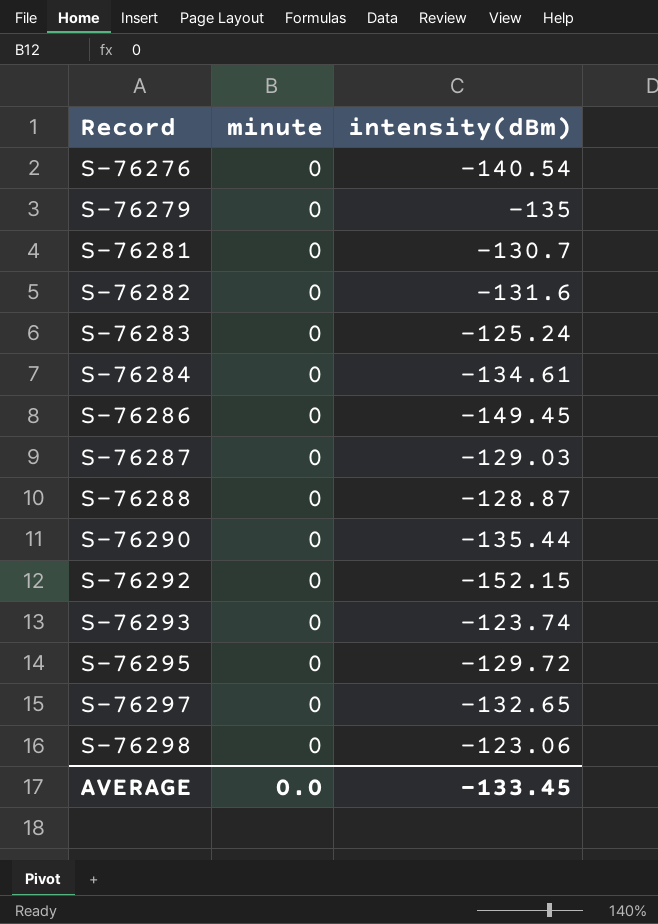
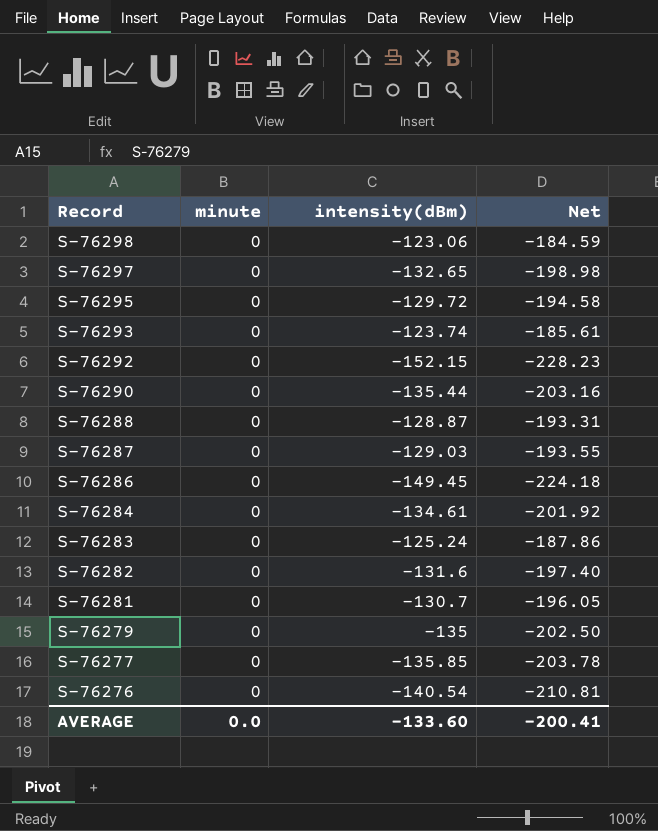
row order: Record ascending -> Record descending
column Net | formula: none -> [intensity(dBm)] * 1.5
row S-76277: none -> 0 | -135.85 | -203.78
AVERAGE | intensity(dBm): -133.45 -> -133.60

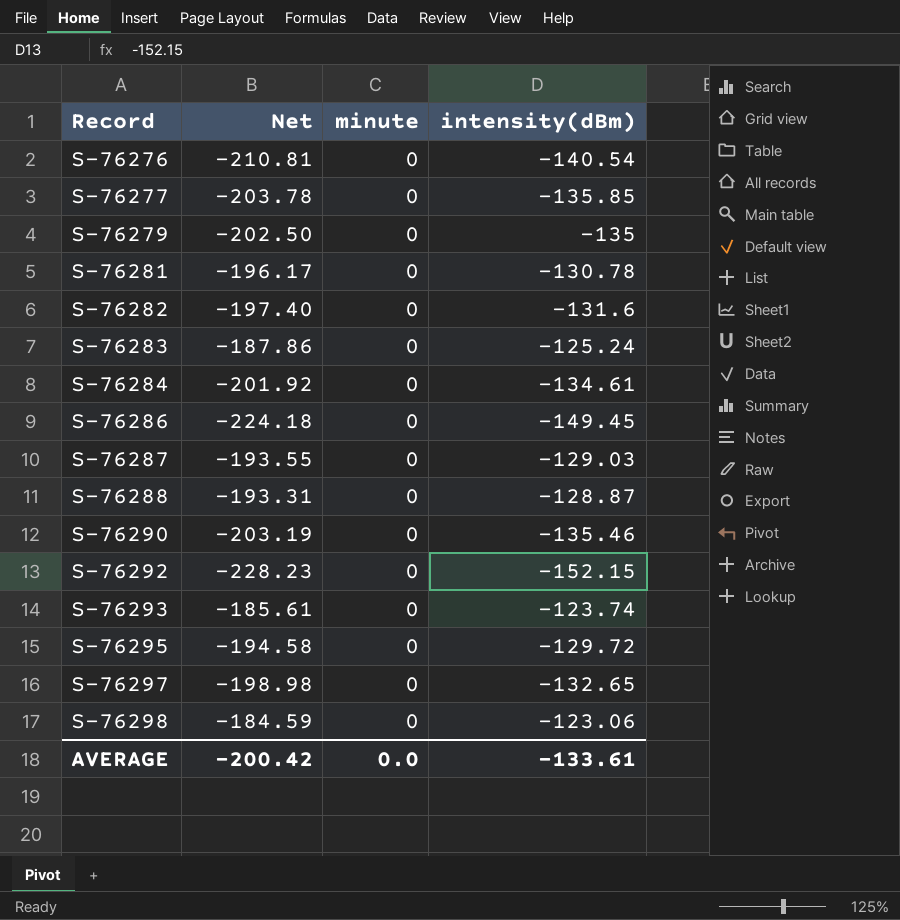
row order: Record descending -> Record ascending
column Net | position: 4 -> 2
S-76281 | Net: -196.05 -> -196.17
S-76281 | intensity(dBm): -130.7 -> -130.78
S-76290 | Net: -203.16 -> -203.19
S-76290 | intensity(dBm): -135.44 -> -135.46
AVERAGE | Net: -200.41 -> -200.42
AVERAGE | intensity(dBm): -133.60 -> -133.61

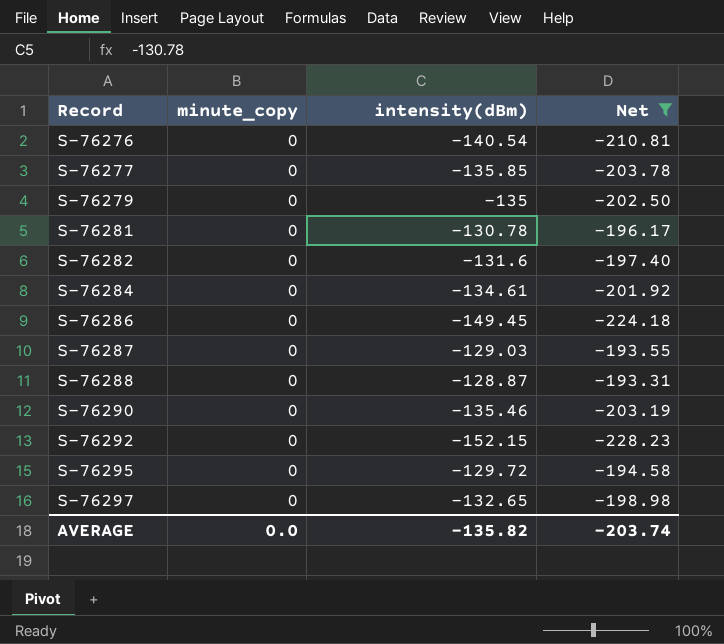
filter: none -> Net <= -193.31
column name: minute -> minute_copy
column Net | position: 2 -> 4
AVERAGE | intensity(dBm): -133.61 -> -135.82
AVERAGE | Net: -200.42 -> -203.74

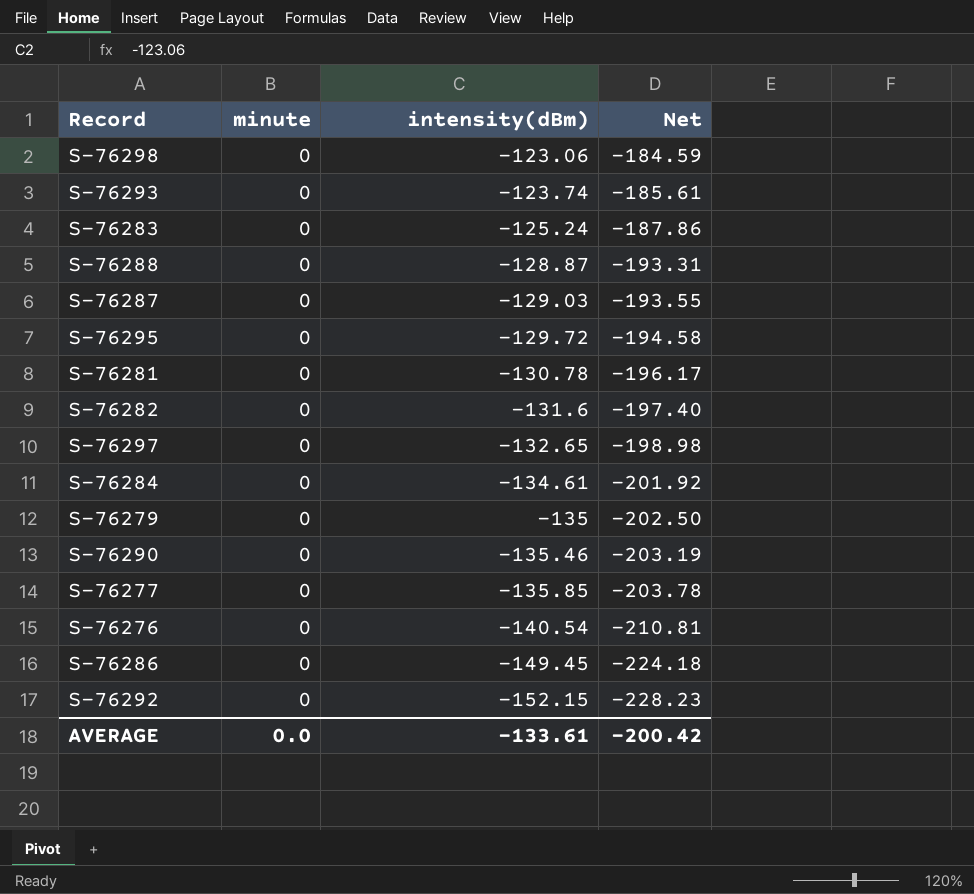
filter: Net <= -193.31 -> none
row order: Record ascending -> intensity(dBm) descending
column name: minute_copy -> minute
AVERAGE | intensity(dBm): -135.82 -> -133.61
AVERAGE | Net: -203.74 -> -200.42

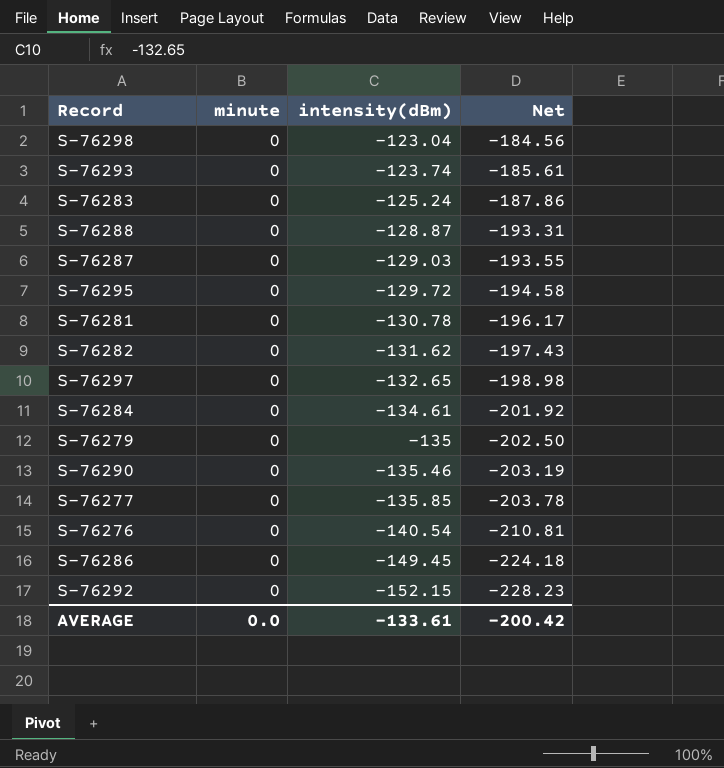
S-76298 | intensity(dBm): -123.06 -> -123.04
S-76298 | Net: -184.59 -> -184.56
S-76282 | intensity(dBm): -131.6 -> -131.62
S-76282 | Net: -197.40 -> -197.43

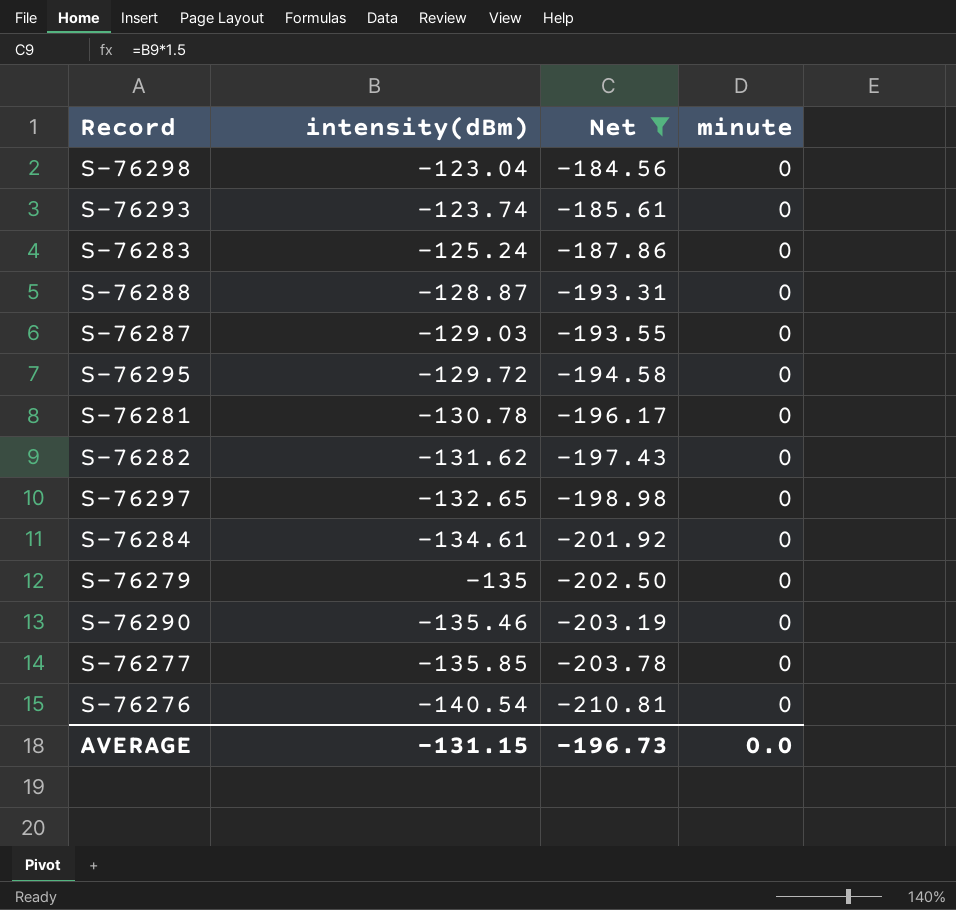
filter: none -> Net >= -210.81
column minute | position: 2 -> 4
AVERAGE | intensity(dBm): -133.61 -> -131.15
AVERAGE | Net: -200.42 -> -196.73

